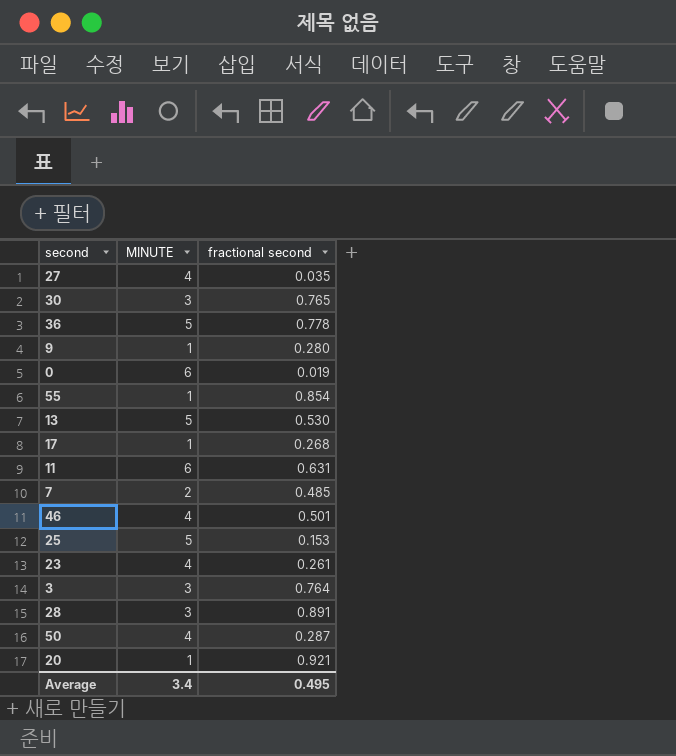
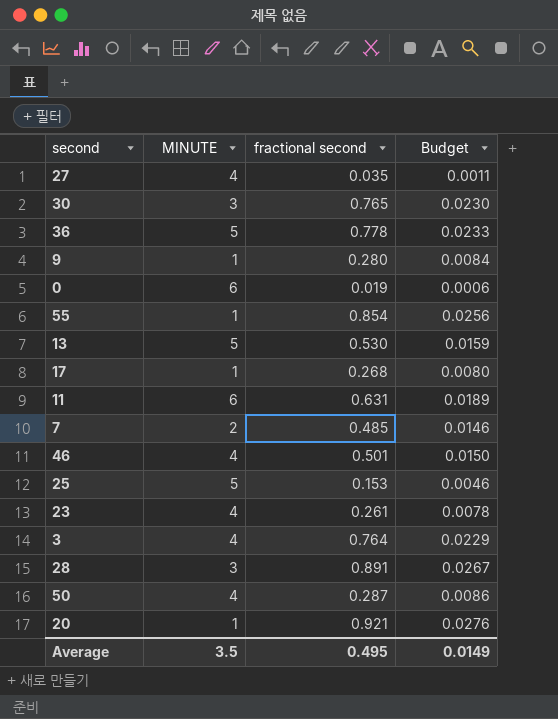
column Budget | formula: none -> [fractional second] * 0.03
3 | MINUTE: 3 -> 4
Average | MINUTE: 3.4 -> 3.5

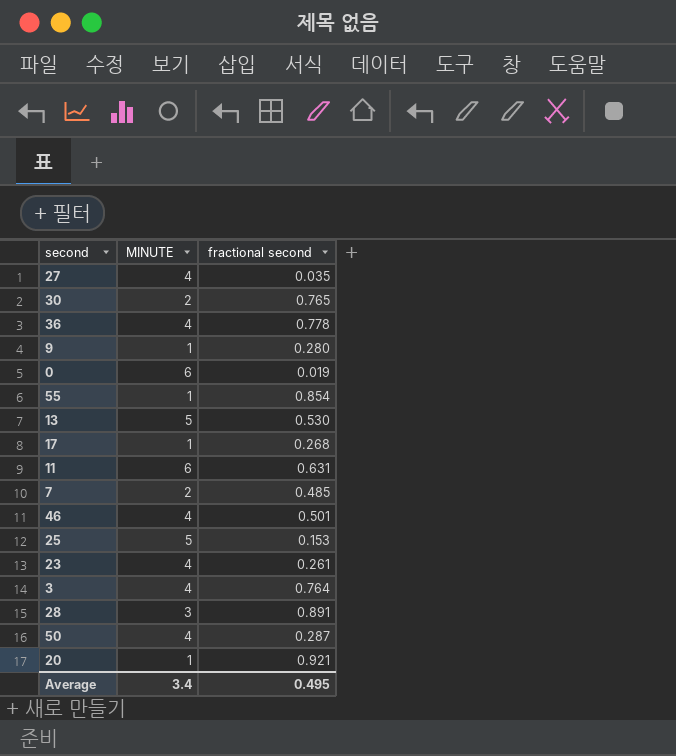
column Budget | formula: [fractional second] * 0.03 -> none
30 | MINUTE: 3 -> 2
36 | MINUTE: 5 -> 4
Average | MINUTE: 3.5 -> 3.4

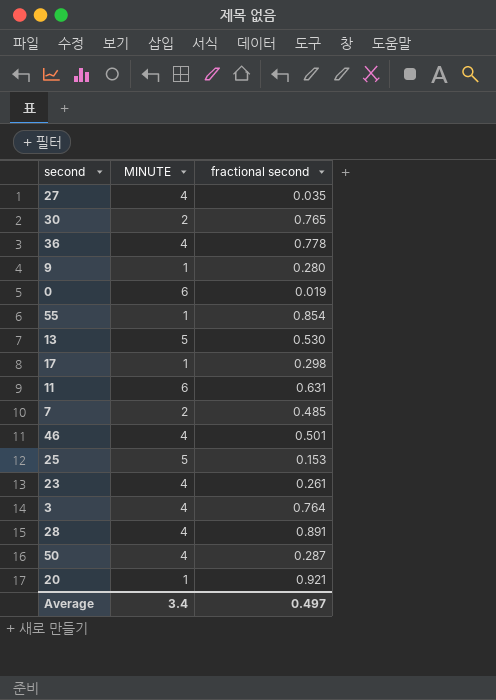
17 | fractional second: 0.268 -> 0.298
28 | MINUTE: 3 -> 4
Average | fractional second: 0.495 -> 0.497

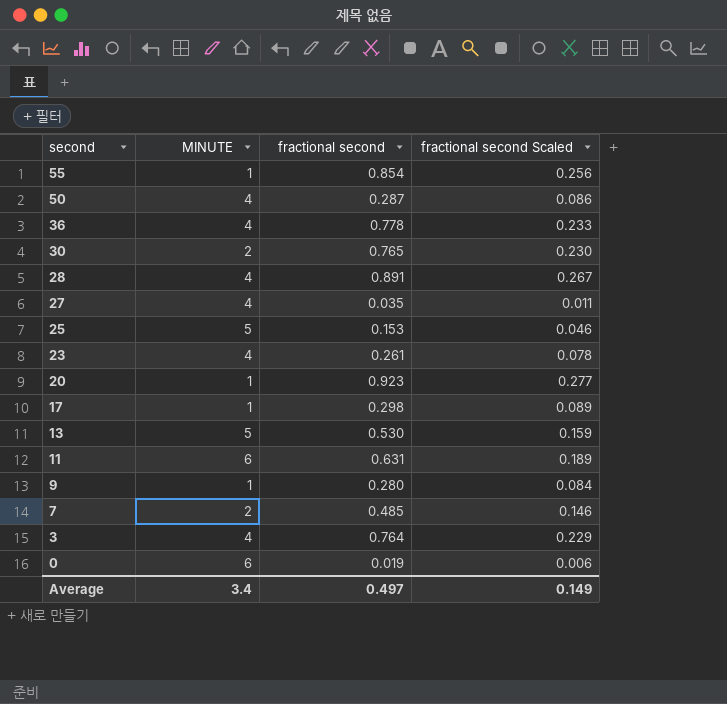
row order: none -> second descending
column fractional second Scaled | formula: none -> [fractional second] * 0.3
row 46: 4 | 0.501 -> none
20 | fractional second: 0.921 -> 0.923

